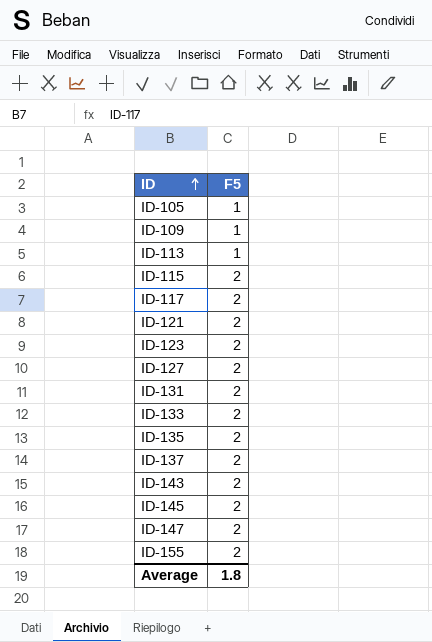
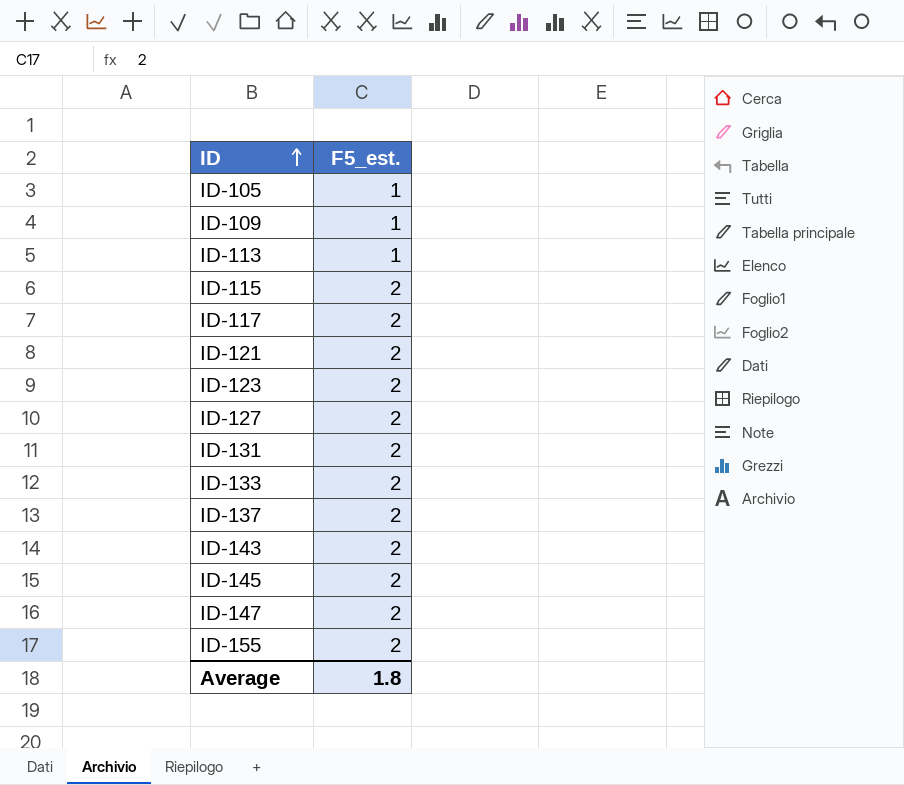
column name: F5 -> F5_est.
row ID-135: 2 -> none

